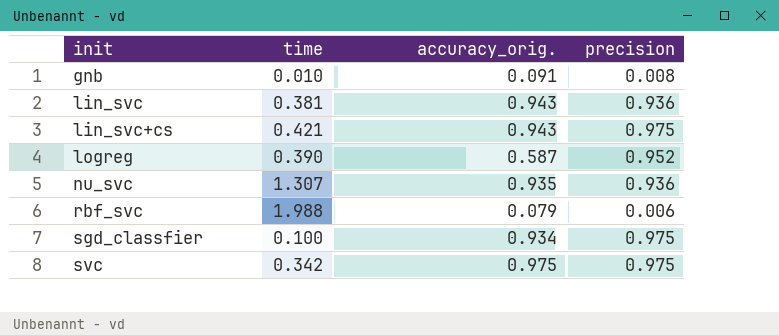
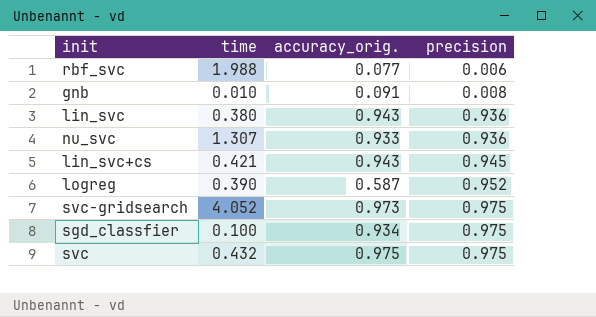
row order: init ascending -> precision ascending
rbf_svc | accuracy_orig.: 0.079 -> 0.077
lin_svc | time: 0.381 -> 0.380
nu_svc | accuracy_orig.: 0.935 -> 0.933
lin_svc+cs | precision: 0.975 -> 0.945
row svc-gridsearch: none -> 4.052 | 0.973 | 0.975
svc | time: 0.342 -> 0.432

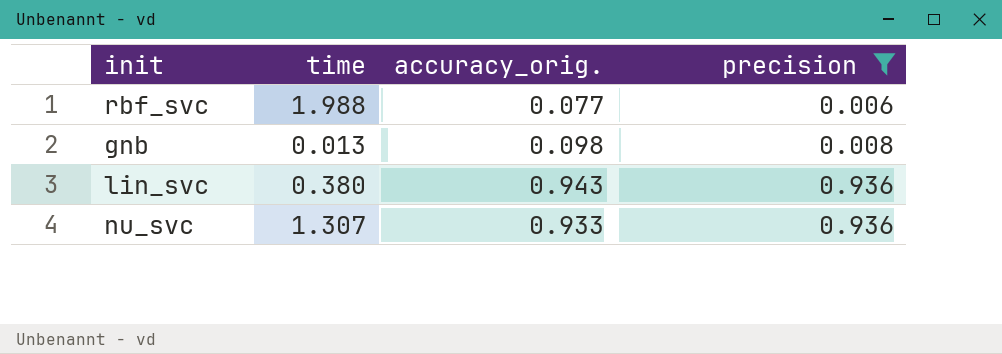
filter: none -> precision <= 0.936
gnb | time: 0.010 -> 0.013
gnb | accuracy_orig.: 0.091 -> 0.098

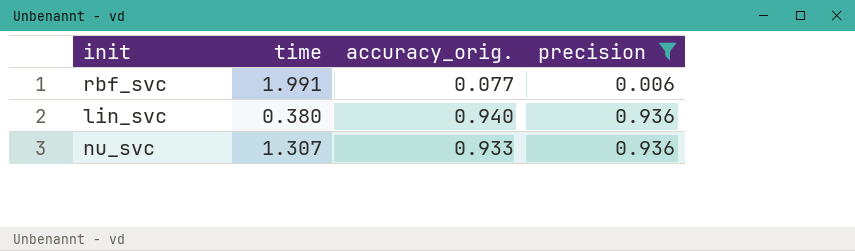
row gnb: 0.013 | 0.098 | 0.008 -> none
rbf_svc | time: 1.988 -> 1.991
lin_svc | accuracy_orig.: 0.943 -> 0.940

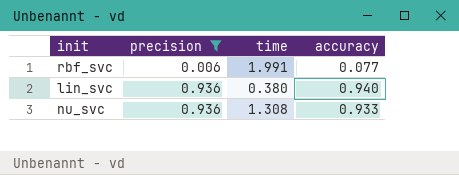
column precision | position: 4 -> 2
column name: accuracy_orig. -> accuracy
nu_svc | time: 1.307 -> 1.308

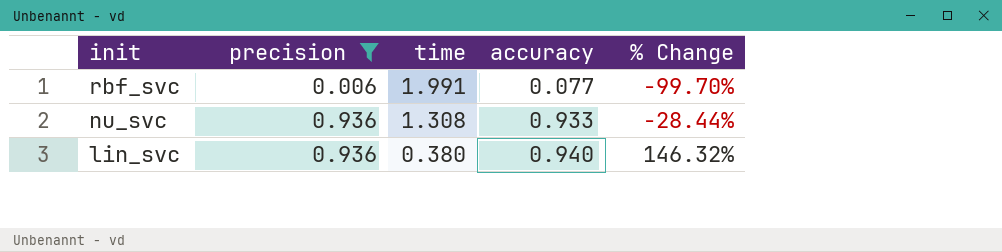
row order: precision ascending -> init descending
column % Change | formula: none -> ([precision] - [time]) / [time]

